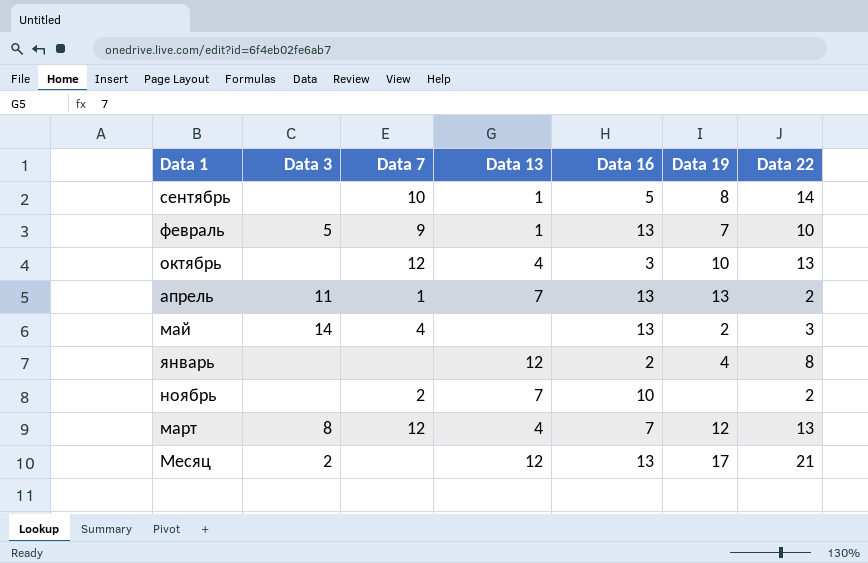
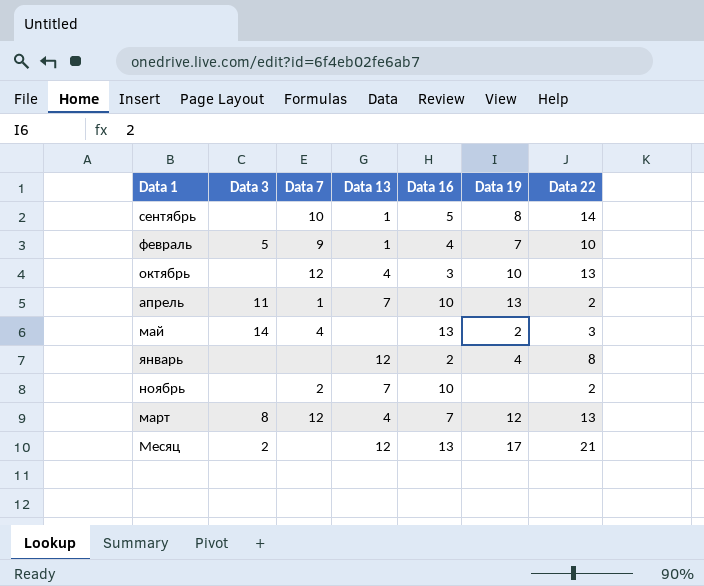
февраль | Data 16: 13 -> 4
апрель | Data 16: 13 -> 10

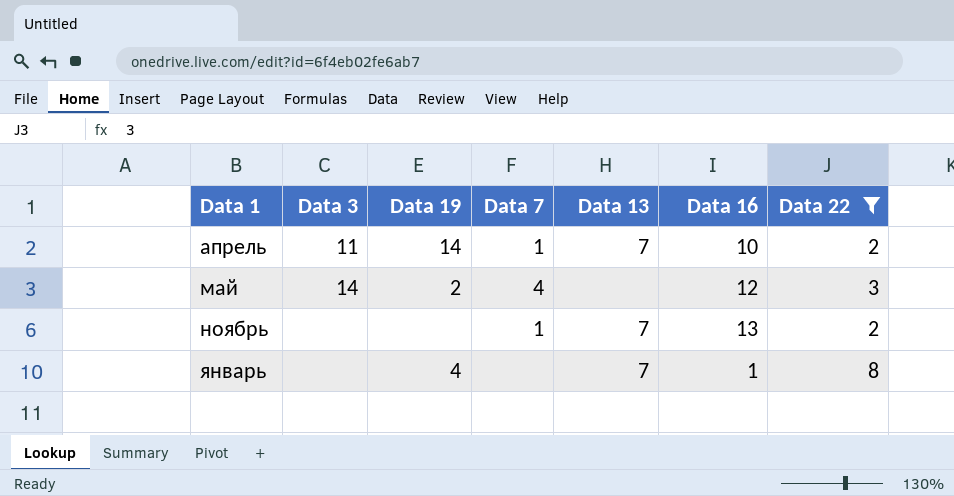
filter: none -> Data 22 <= 8
row order: none -> Data 1 ascending
column Data 19 | position: 6 -> 3
апрель | Data 19: 13 -> 14
май | Data 16: 13 -> 12
ноябрь | Data 7: 2 -> 1
ноябрь | Data 16: 10 -> 13
январь | Data 13: 12 -> 7
январь | Data 16: 2 -> 1

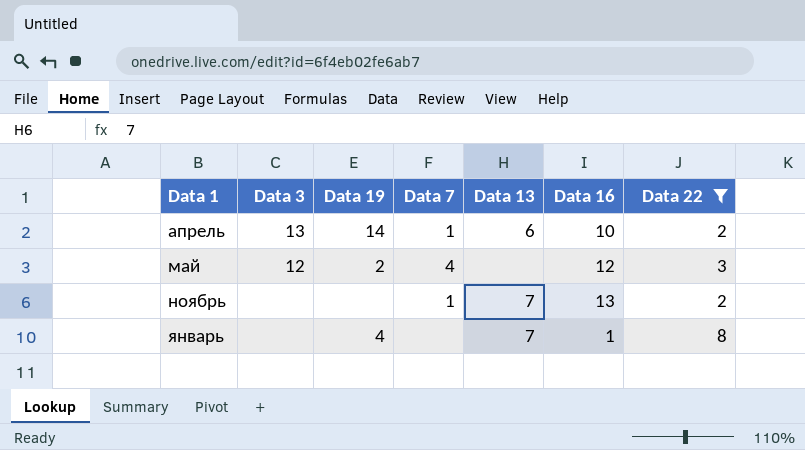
апрель | Data 3: 11 -> 13
апрель | Data 13: 7 -> 6
май | Data 3: 14 -> 12

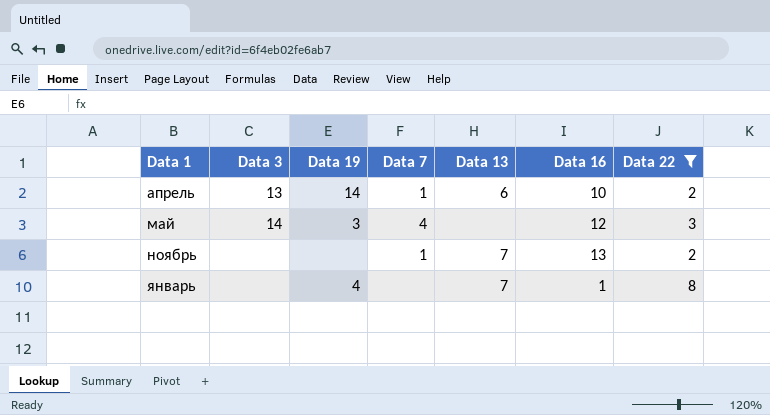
май | Data 3: 12 -> 14
май | Data 19: 2 -> 3

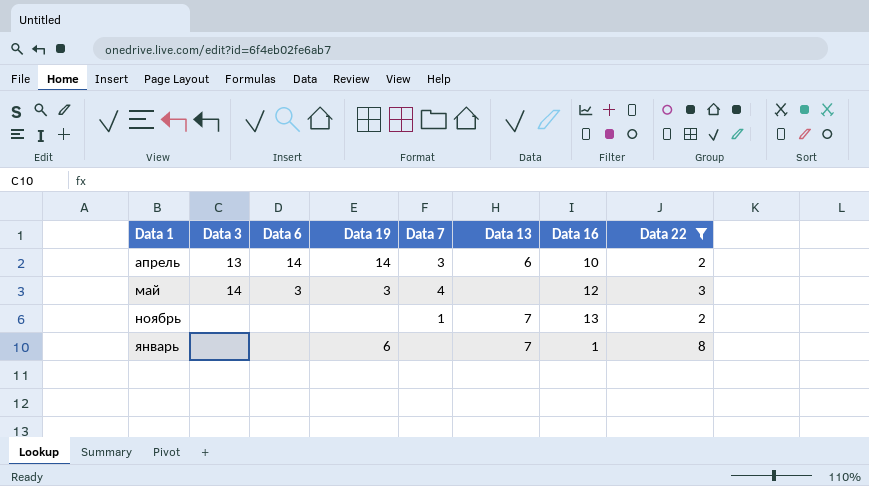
column Data 6 | position: none -> 3
апрель | Data 7: 1 -> 3
январь | Data 19: 4 -> 6

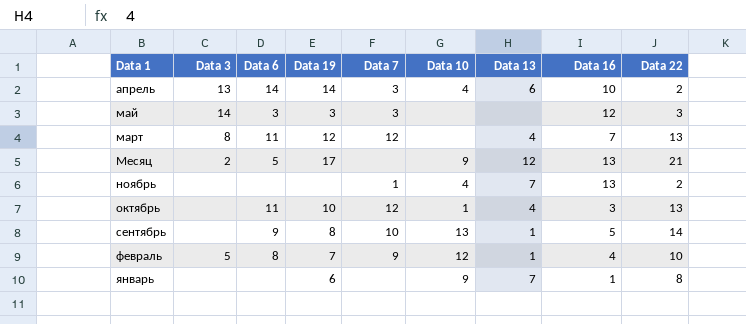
filter: Data 22 <= 8 -> none
column Data 10 | position: none -> 6
май | Data 7: 4 -> 3

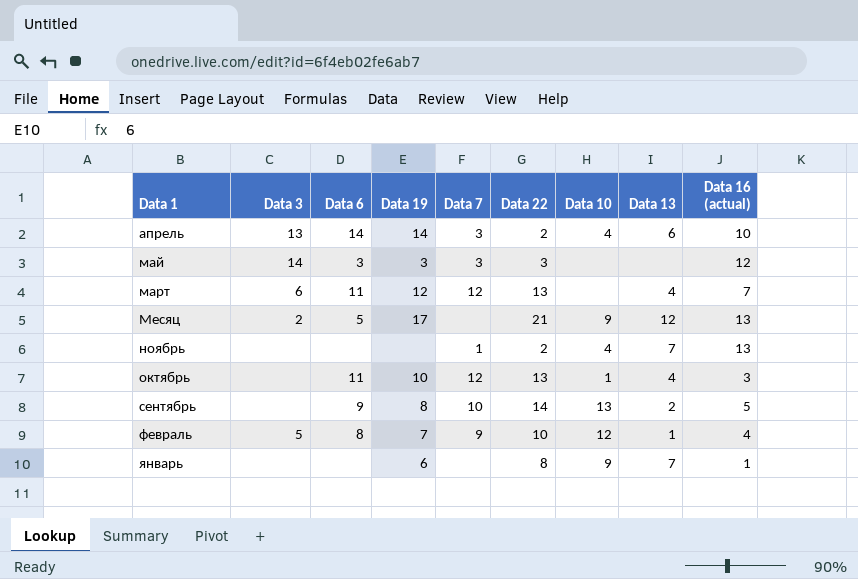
column Data 22 | position: 9 -> 6
column name: Data 16 -> Data 16 (actual)
март | Data 3: 8 -> 6
сентябрь | Data 13: 1 -> 2

